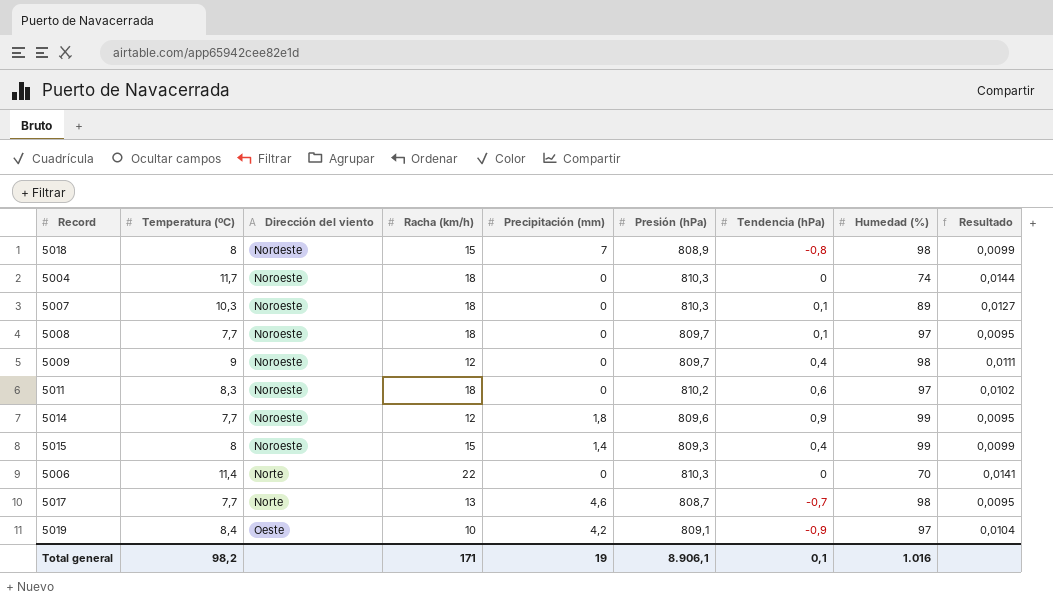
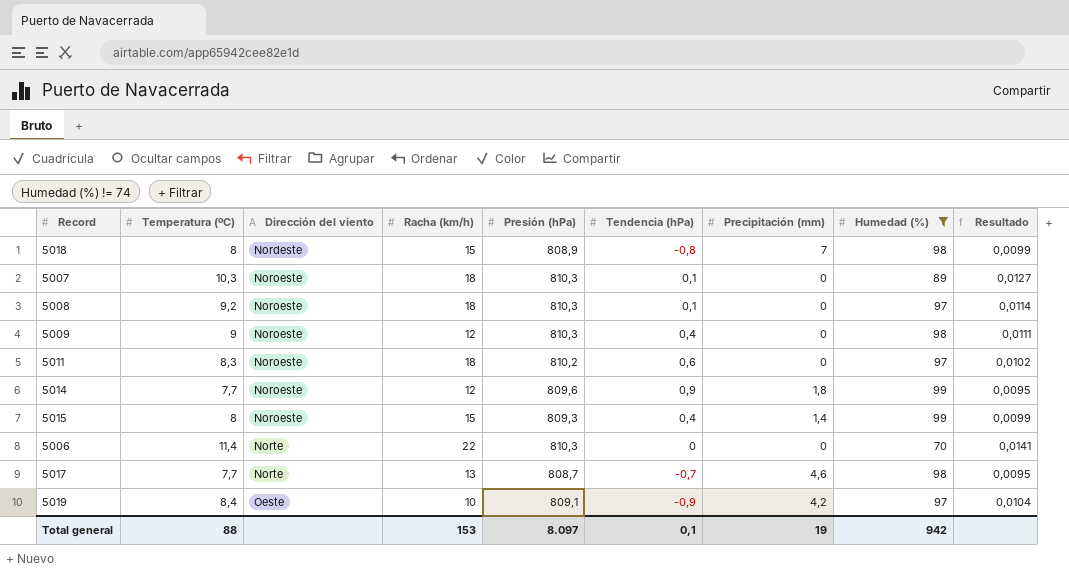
filter: none -> Humedad (%) != 74
column Precipitación (mm) | position: 5 -> 7
5008 | Temperatura (ºC): 7,7 -> 9,2
5008 | Presión (hPa): 809,7 -> 810,3
5008 | Resultado: 0,0095 -> 0,0114
5009 | Presión (hPa): 809,7 -> 810,3
Total general | Temperatura (ºC): 98,2 -> 88
Total general | Racha (km/h): 171 -> 153
Total general | Presión (hPa): 8.906,1 -> 8.097
Total general | Humedad (%): 1.016 -> 942

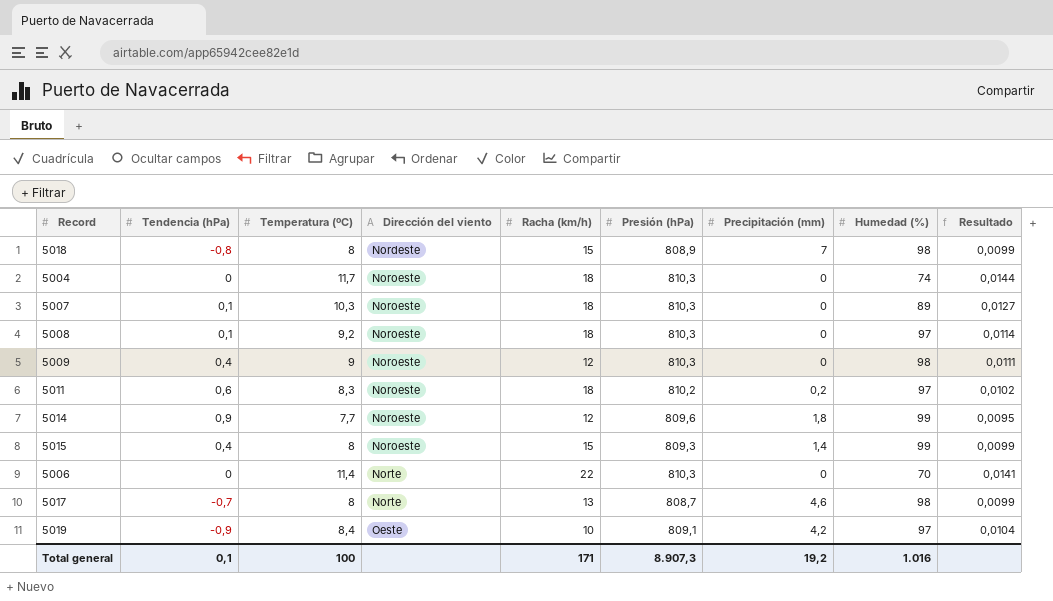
filter: Humedad (%) != 74 -> none
column Tendencia (hPa) | position: 6 -> 2
5011 | Precipitación (mm): 0 -> 0,2
5017 | Temperatura (ºC): 7,7 -> 8
5017 | Resultado: 0,0095 -> 0,0099
Total general | Temperatura (ºC): 88 -> 100
Total general | Racha (km/h): 153 -> 171
Total general | Presión (hPa): 8.097 -> 8.907,3
Total general | Precipitación (mm): 19 -> 19,2
Total general | Humedad (%): 942 -> 1.016

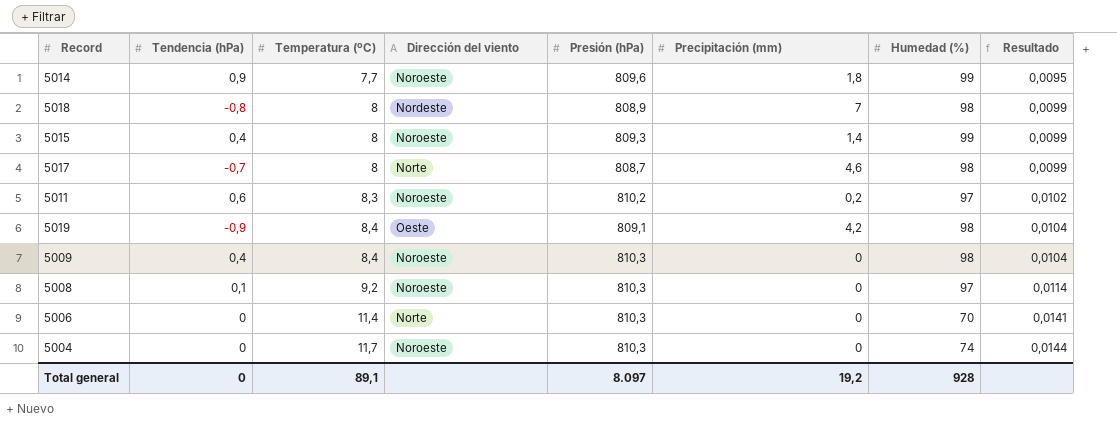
row order: Dirección del viento ascending -> Temperatura (ºC) ascending
column Racha (km/h) | position: 5 -> none
row 5007: 0,1 | 10,3 | Noroeste | 18 | 810,3 | 0 | 89 | 0,0127 -> none
5019 | Humedad (%): 97 -> 98
5009 | Temperatura (ºC): 9 -> 8,4
5009 | Resultado: 0,0111 -> 0,0104
Total general | Tendencia (hPa): 0,1 -> 0
Total general | Temperatura (ºC): 100 -> 89,1
Total general | Presión (hPa): 8.907,3 -> 8.097
Total general | Humedad (%): 1.016 -> 928

